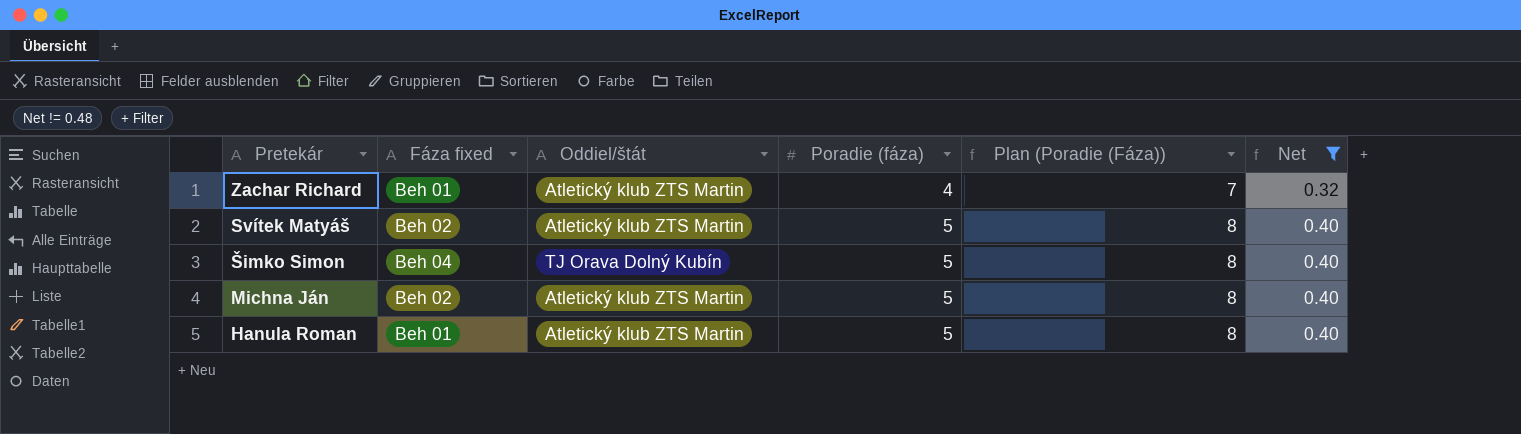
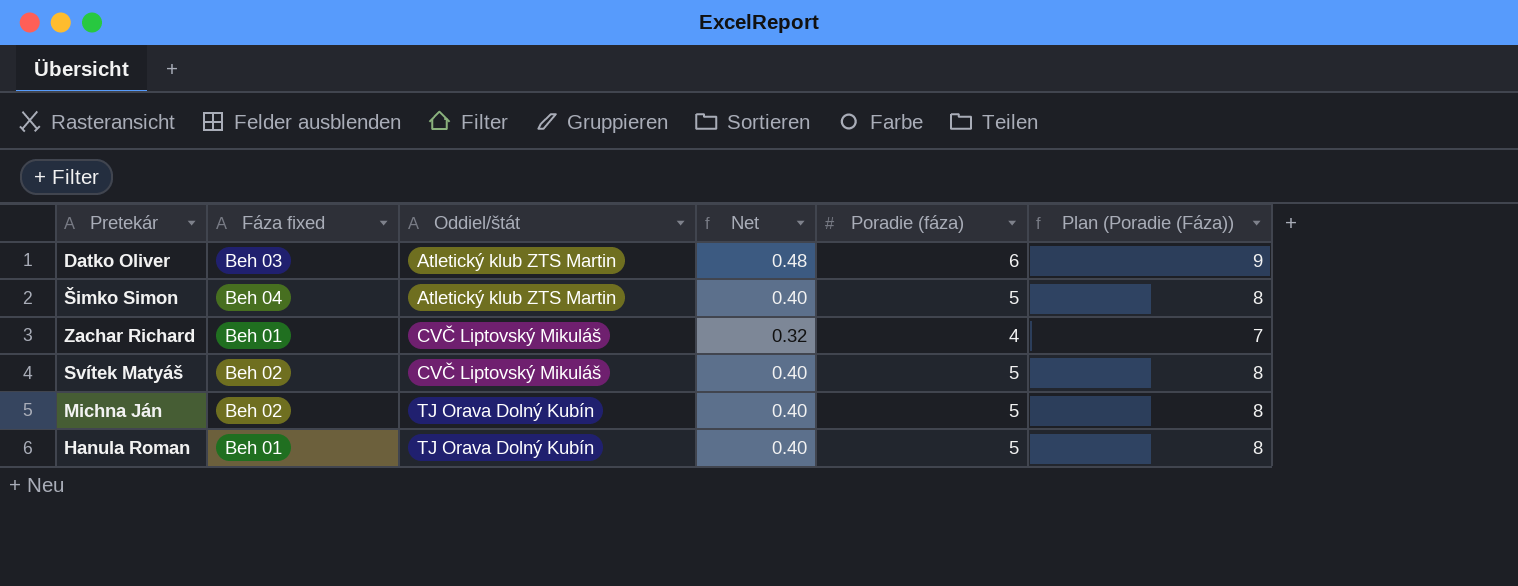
filter: Net != 0.48 -> none
row order: Pretekár descending -> Oddiel/štát ascending
column Net | position: 6 -> 4
Šimko Simon | Oddiel/štát: TJ Orava Dolný Kubín -> Atletický klub ZTS Martin
Zachar Richard | Oddiel/štát: Atletický klub ZTS Martin -> CVČ Liptovský Mikuláš
Svítek Matyáš | Oddiel/štát: Atletický klub ZTS Martin -> CVČ Liptovský Mikuláš
Michna Ján | Oddiel/štát: Atletický klub ZTS Martin -> TJ Orava Dolný Kubín
Hanula Roman | Oddiel/štát: Atletický klub ZTS Martin -> TJ Orava Dolný Kubín

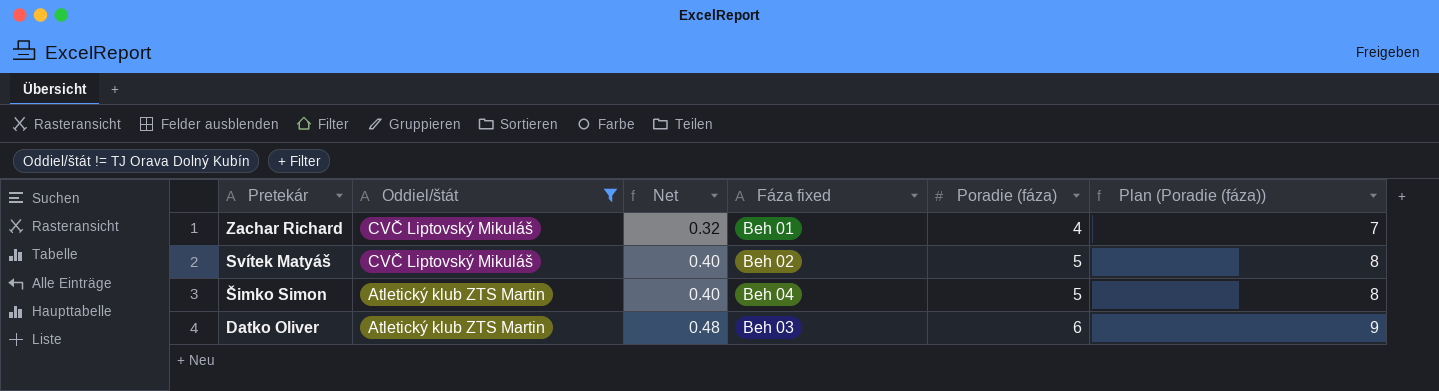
filter: none -> Oddiel/štát != TJ Orava Dolný Kubín
row order: Oddiel/štát ascending -> Pretekár descending
column Fáza fixed | position: 2 -> 4
column name: Plan (Poradie (Fáza)) -> Plan (Poradie (fáza))

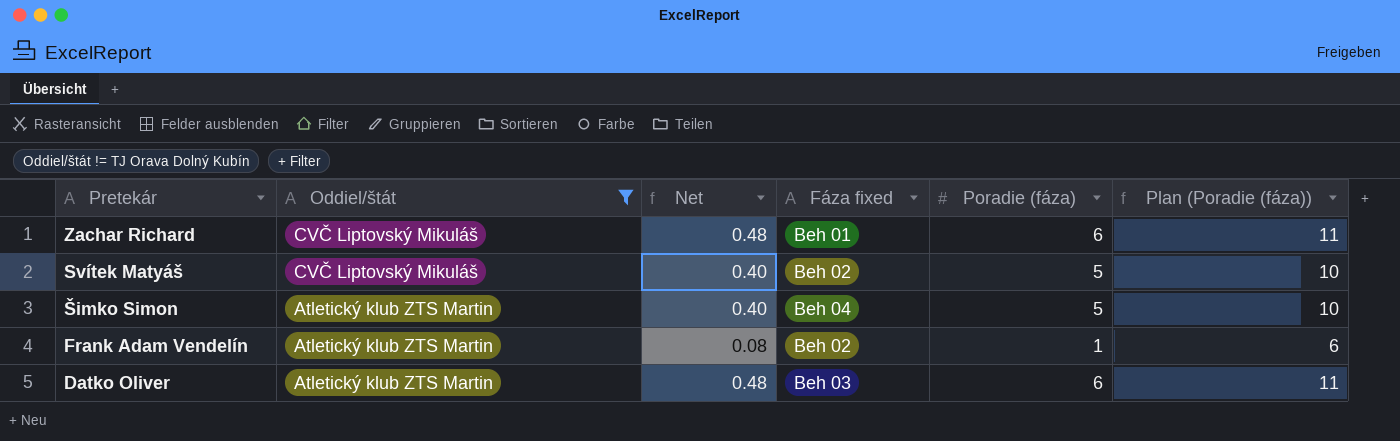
column Plan (Poradie (fáza)) | formula: [Poradie (fáza)] + 3 -> [Poradie (fáza)] + 5
Zachar Richard | Net: 0.32 -> 0.48
Zachar Richard | Poradie (fáza): 4 -> 6
row Frank Adam Vendelín: none -> Atletický klub ZTS Martin | 0.08 | Beh 02 | 1 | 6

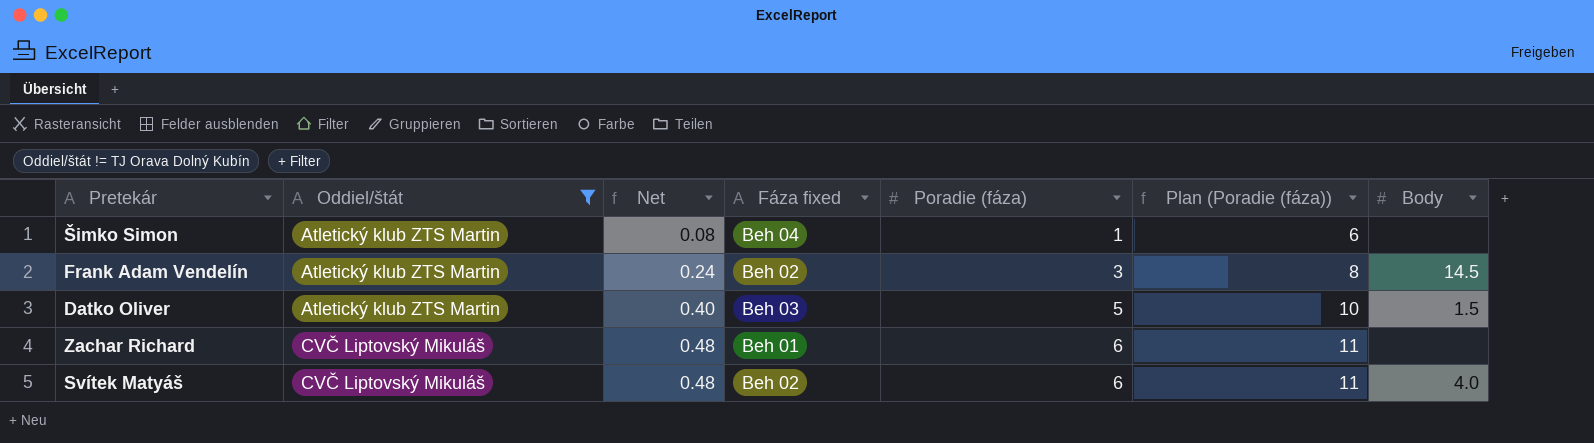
row order: Pretekár descending -> Oddiel/štát ascending
column Body | position: none -> 7
Šimko Simon | Net: 0.40 -> 0.08
Šimko Simon | Poradie (fáza): 5 -> 1
Šimko Simon | Plan (Poradie (fáza)): 10 -> 6
Frank Adam Vendelín | Net: 0.08 -> 0.24
Frank Adam Vendelín | Poradie (fáza): 1 -> 3
Frank Adam Vendelín | Plan (Poradie (fáza)): 6 -> 8
Datko Oliver | Net: 0.48 -> 0.40
Datko Oliver | Poradie (fáza): 6 -> 5
Datko Oliver | Plan (Poradie (fáza)): 11 -> 10
Svítek Matyáš | Net: 0.40 -> 0.48
Svítek Matyáš | Poradie (fáza): 5 -> 6
Svítek Matyáš | Plan (Poradie (fáza)): 10 -> 11

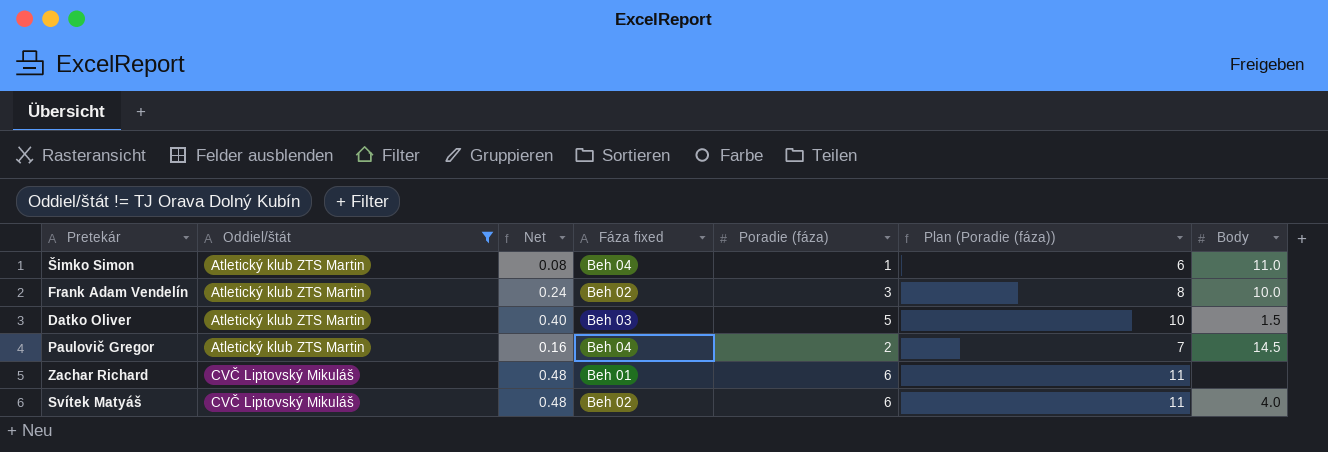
Šimko Simon | Body: none -> 11.0
Frank Adam Vendelín | Body: 14.5 -> 10.0
row Paulovič Gregor: none -> Atletický klub ZTS Martin | 0.16 | Beh 04 | 2 | 7 | 14.5

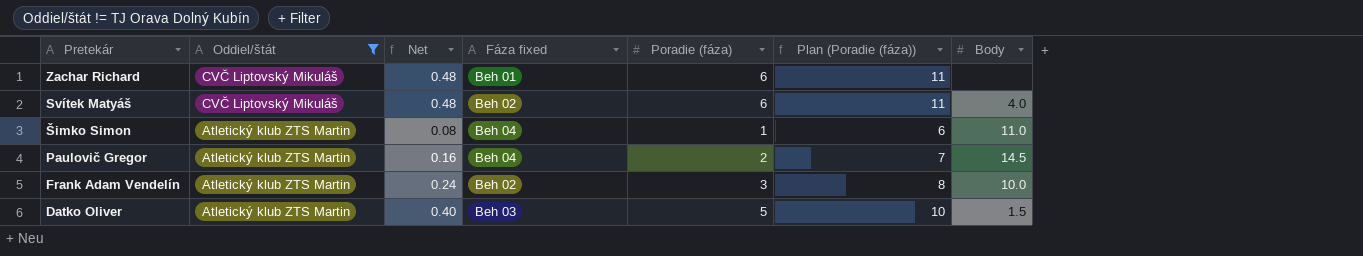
row order: Oddiel/štát ascending -> Pretekár descending

